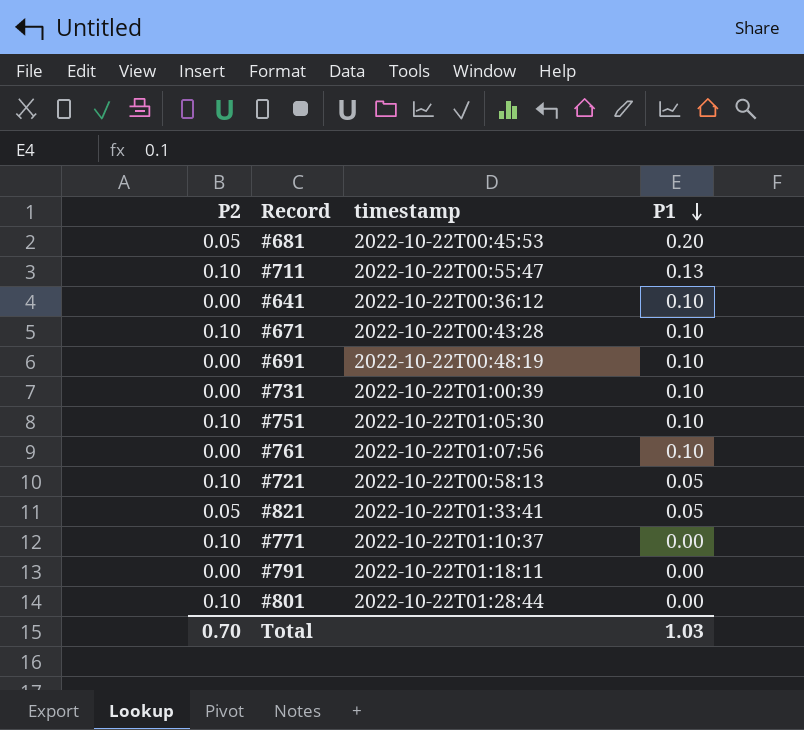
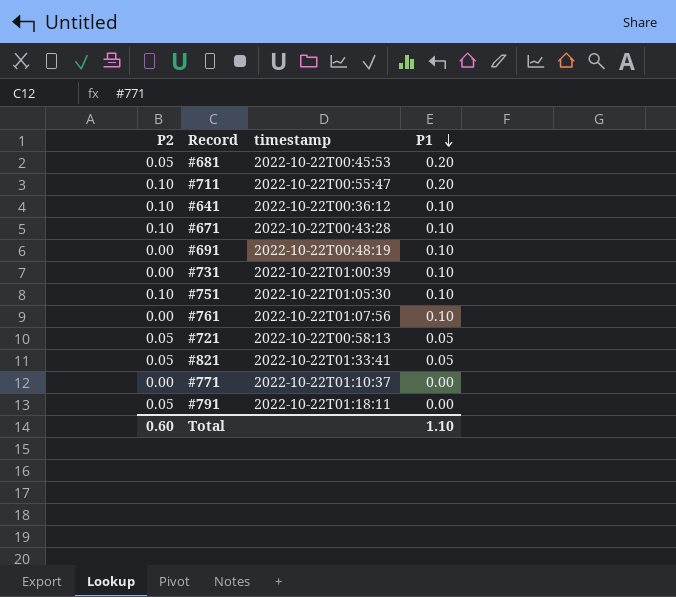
row #801: 0.10 | 2022-10-22T01:28:44 | 0.00 -> none
#711 | P1: 0.13 -> 0.20
#641 | P2: 0.00 -> 0.10
#721 | P2: 0.10 -> 0.05
#771 | P2: 0.10 -> 0.00
#791 | P2: 0.00 -> 0.05
Total | P2: 0.70 -> 0.60
Total | P1: 1.03 -> 1.10

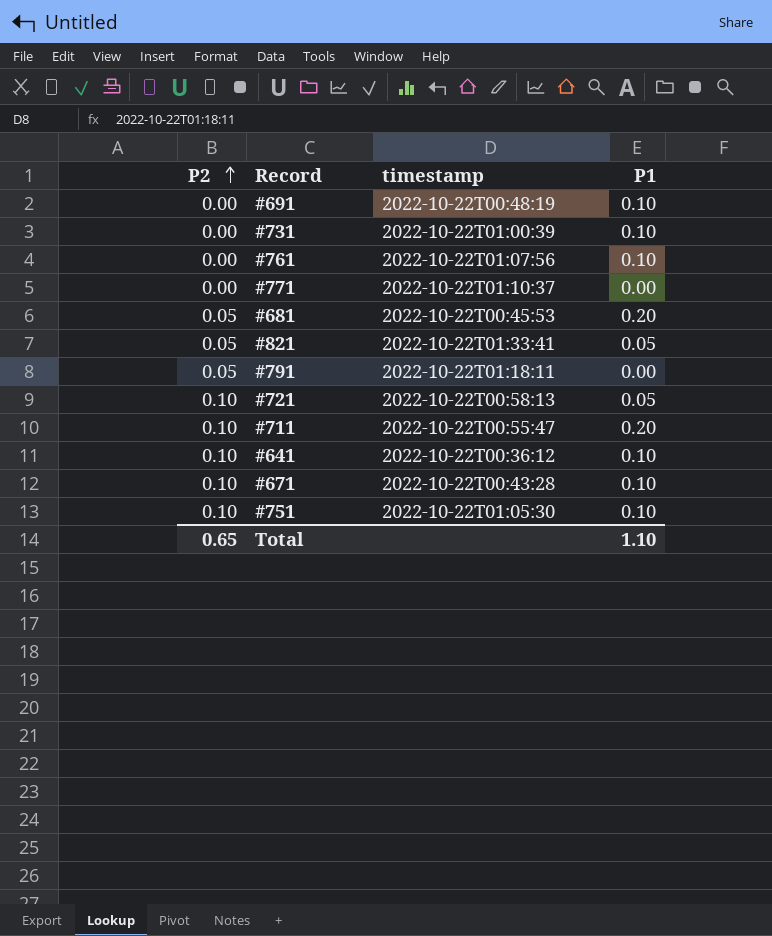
row order: P1 descending -> P2 ascending
#721 | P2: 0.05 -> 0.10
Total | P2: 0.60 -> 0.65

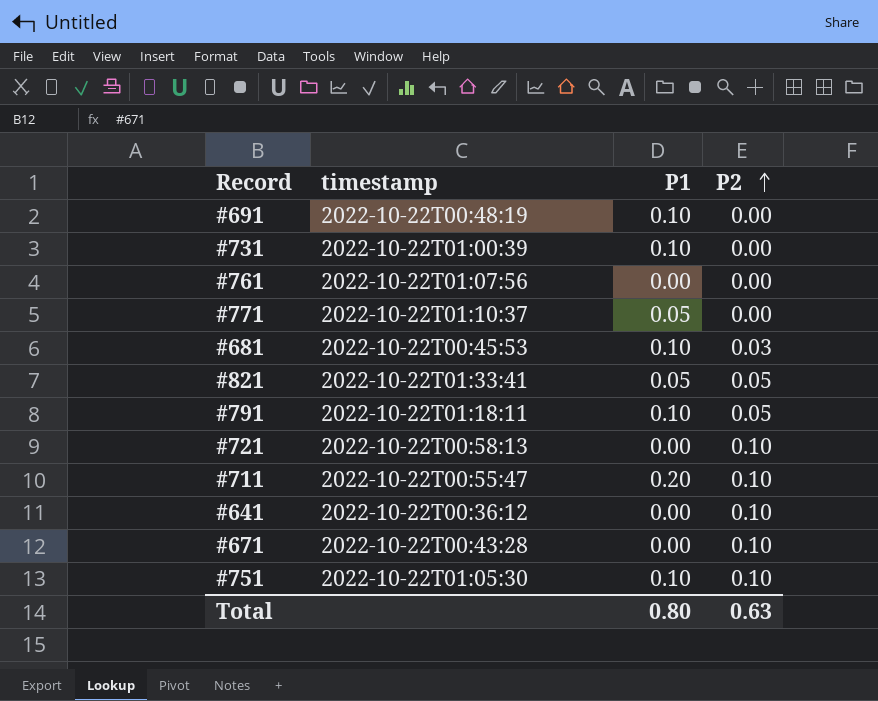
column P2 | position: 1 -> 4
#761 | P1: 0.10 -> 0.00
#771 | P1: 0.00 -> 0.05
#681 | P1: 0.20 -> 0.10
#681 | P2: 0.05 -> 0.03
#791 | P1: 0.00 -> 0.10
#721 | P1: 0.05 -> 0.00
#641 | P1: 0.10 -> 0.00
#671 | P1: 0.10 -> 0.00
Total | P1: 1.10 -> 0.80
Total | P2: 0.65 -> 0.63

